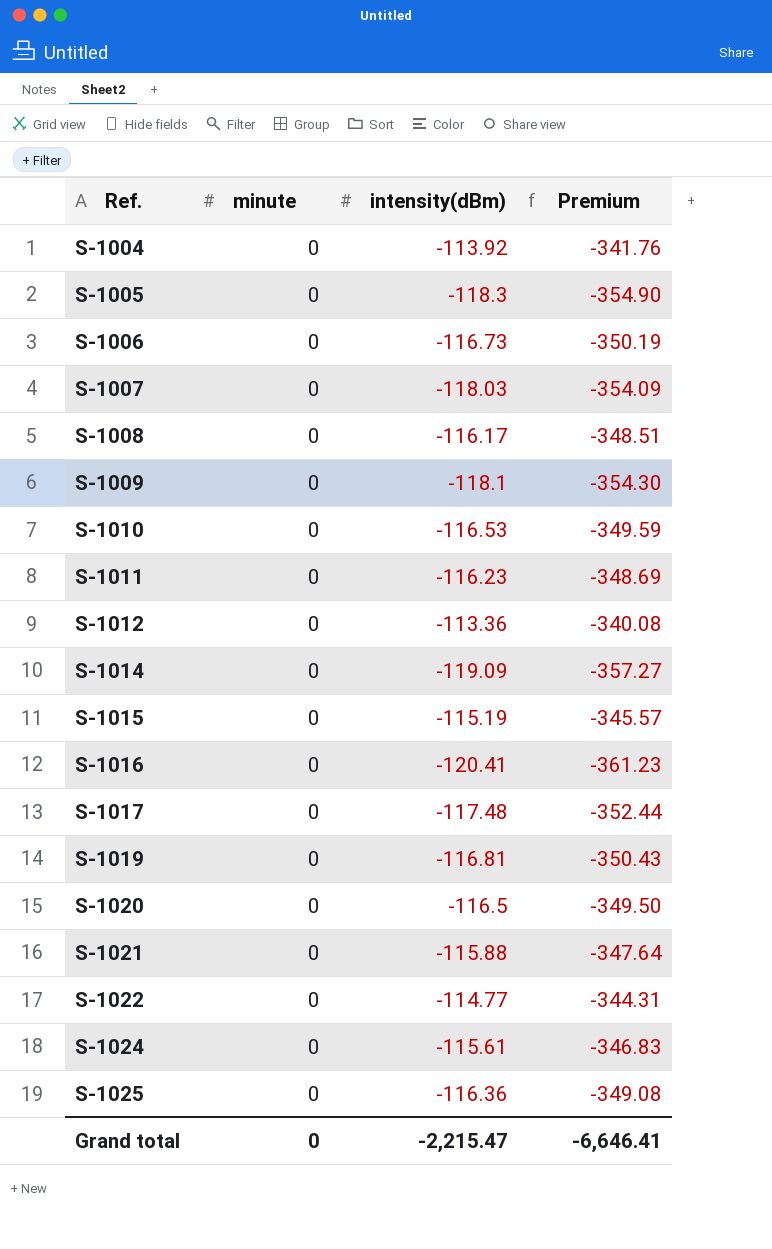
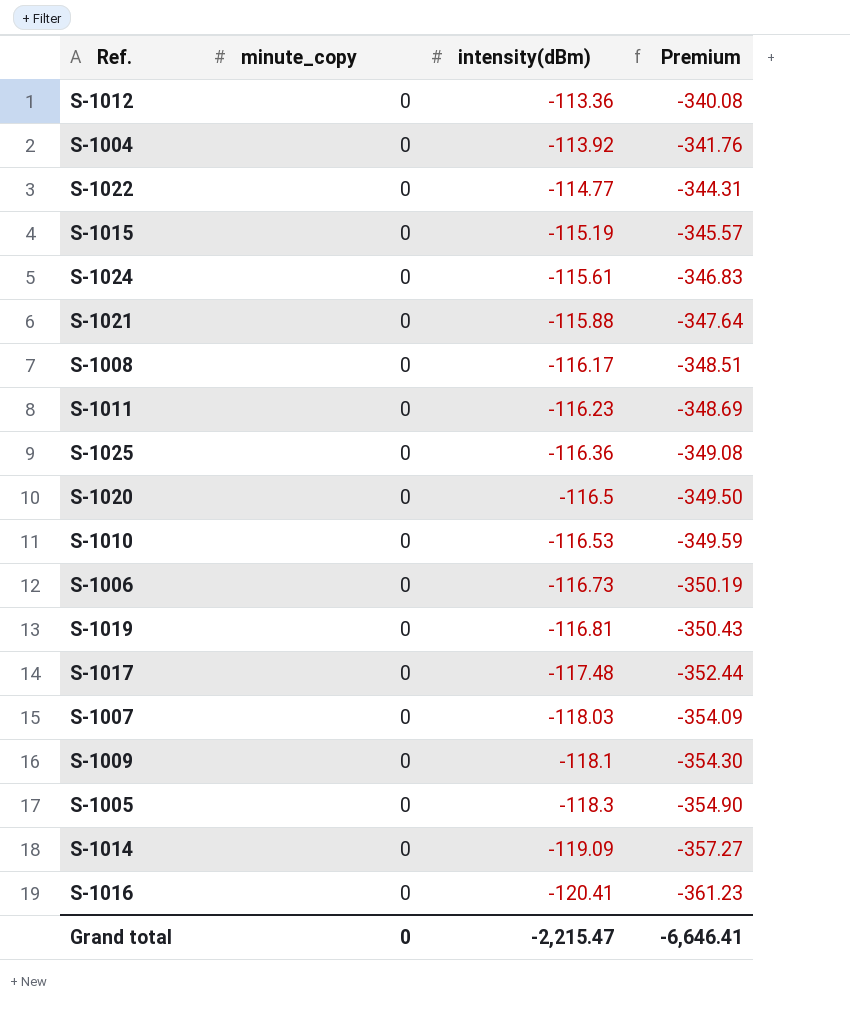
row order: Ref. ascending -> intensity(dBm) descending
column name: minute -> minute_copy

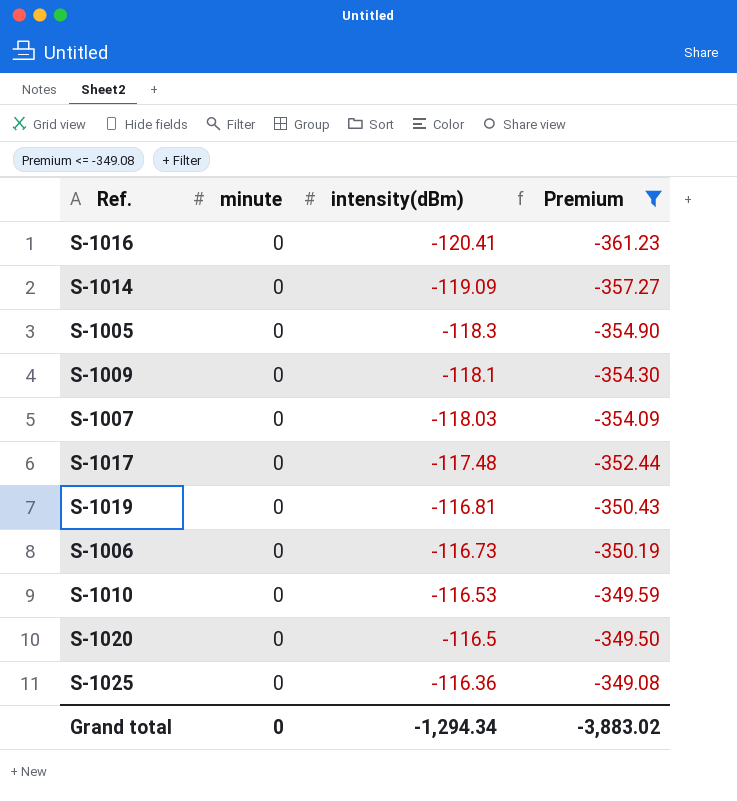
filter: none -> Premium <= -349.08
row order: intensity(dBm) descending -> intensity(dBm) ascending
column name: minute_copy -> minute
Grand total | intensity(dBm): -2,215.47 -> -1,294.34
Grand total | Premium: -6,646.41 -> -3,883.02

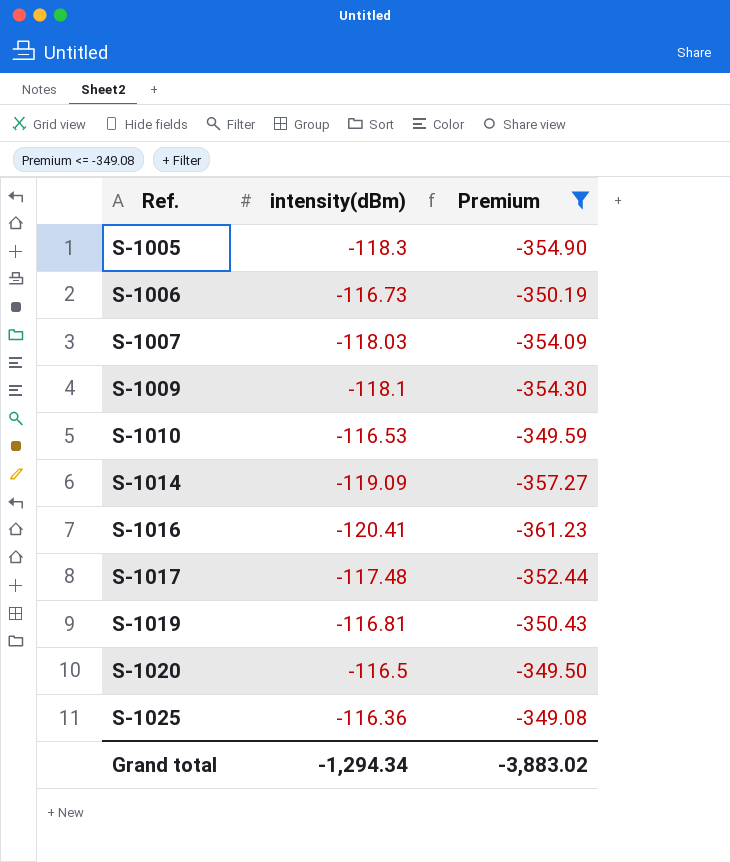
row order: intensity(dBm) ascending -> Ref. ascending
column minute | position: 2 -> none

